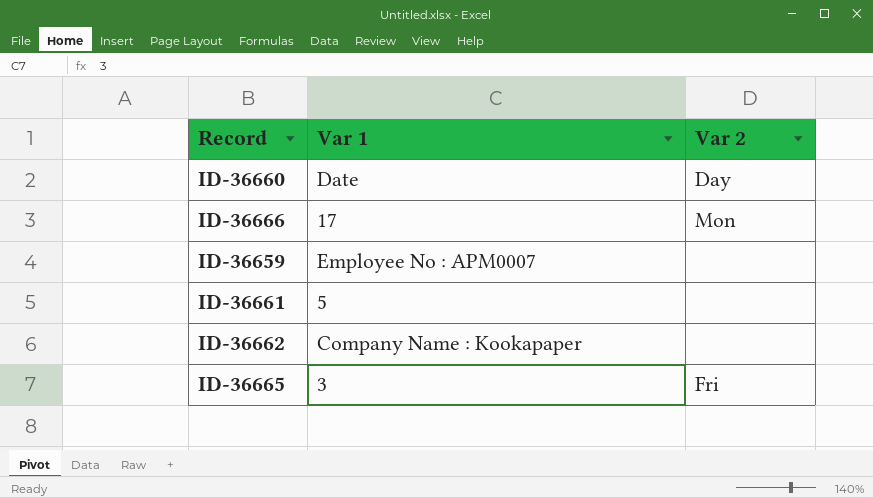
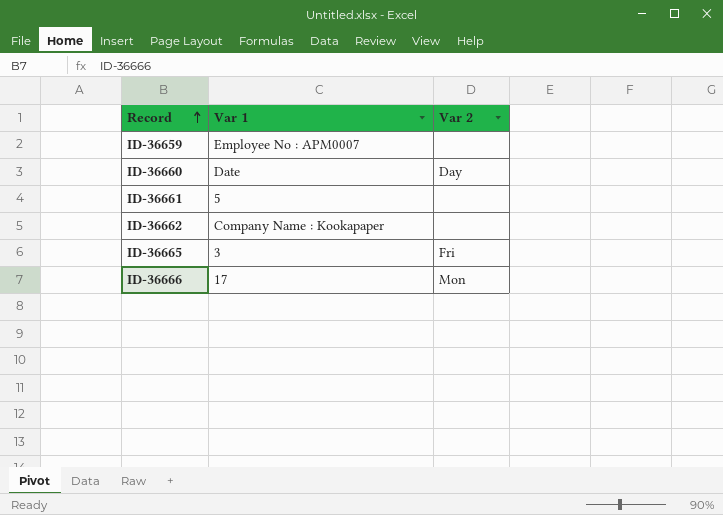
row order: none -> Record ascending

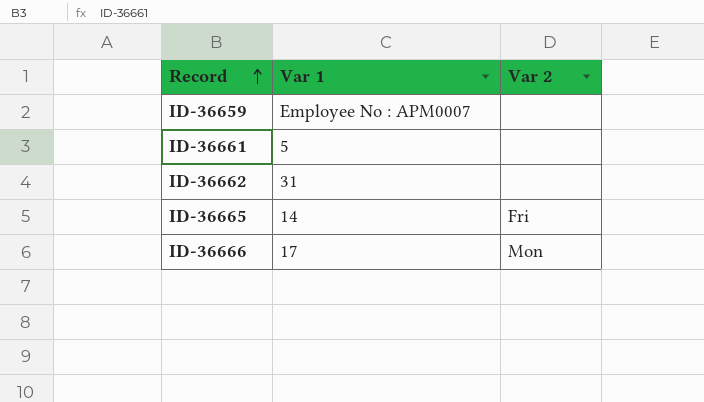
row ID-36660: Date | Day -> none
ID-36662 | Var 1: Company Name : Kookapaper -> 31
ID-36665 | Var 1: 3 -> 14

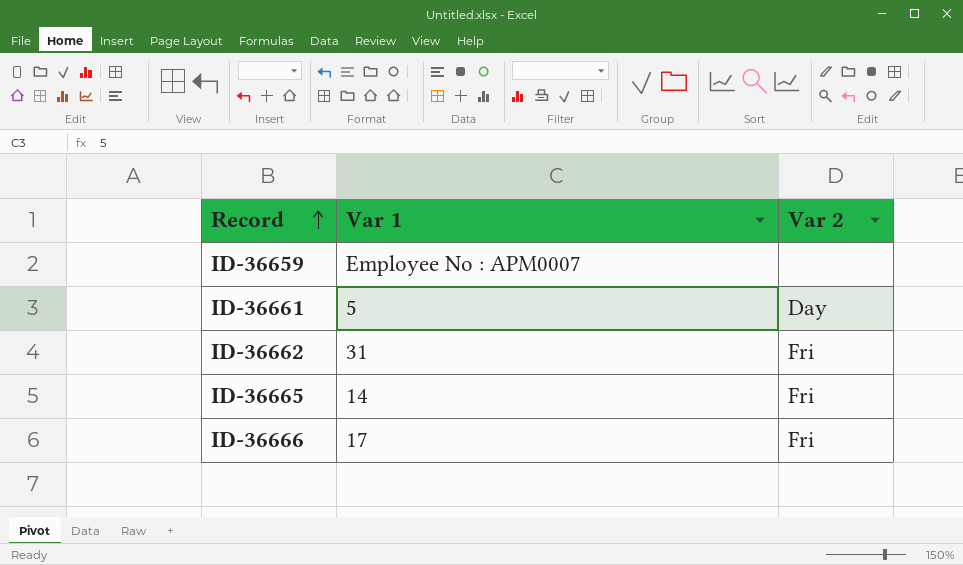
ID-36661 | Var 2: none -> Day
ID-36662 | Var 2: none -> Fri
ID-36666 | Var 2: Mon -> Fri

